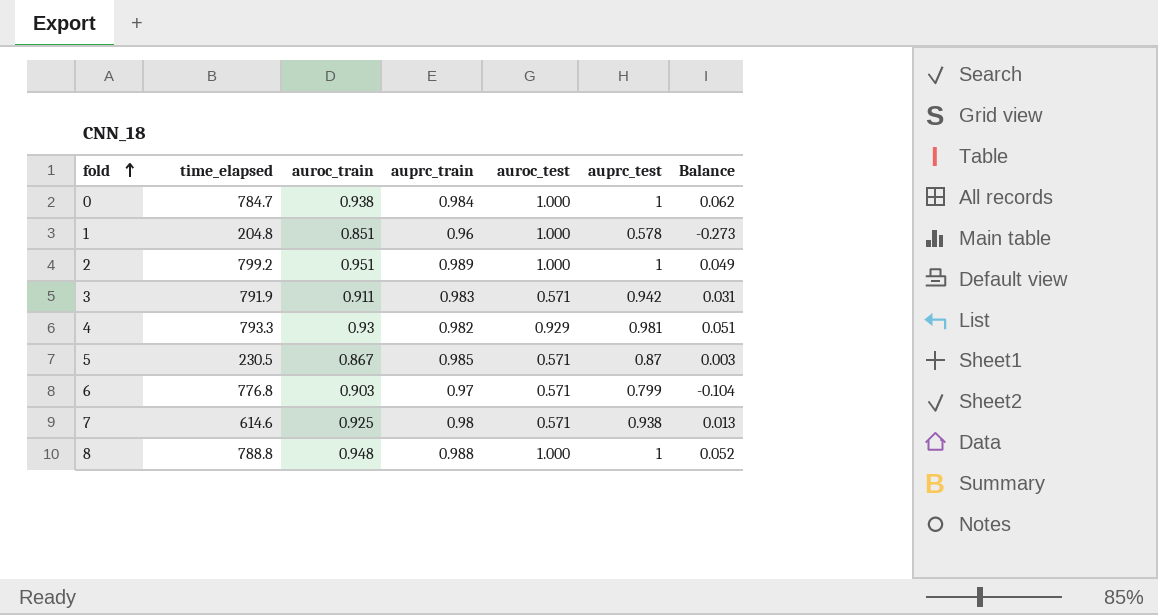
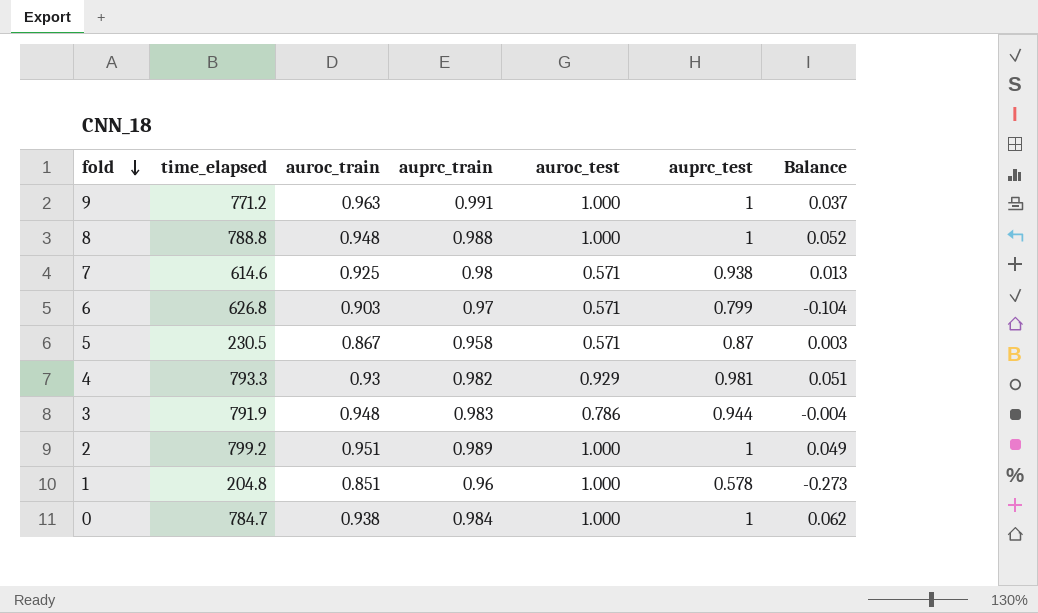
row order: fold ascending -> fold descending
row 9: none -> 771.2 | 0.963 | 0.991 | 1.000 | 1 | 0.037
6 | time_elapsed: 776.8 -> 626.8
5 | auprc_train: 0.985 -> 0.958
3 | auroc_train: 0.911 -> 0.948
3 | auroc_test: 0.571 -> 0.786
3 | auprc_test: 0.942 -> 0.944
3 | Balance: 0.031 -> -0.004

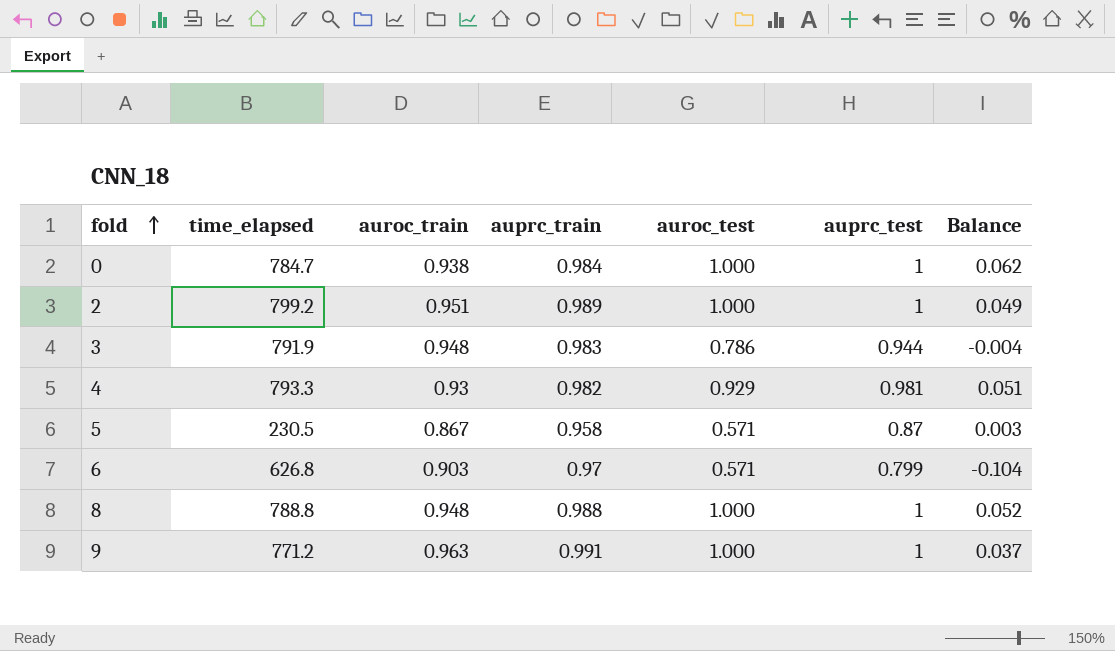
row order: fold descending -> fold ascending
row 7: 614.6 | 0.925 | 0.98 | 0.571 | 0.938 | 0.013 -> none
row 1: 204.8 | 0.851 | 0.96 | 1.000 | 0.578 | -0.273 -> none

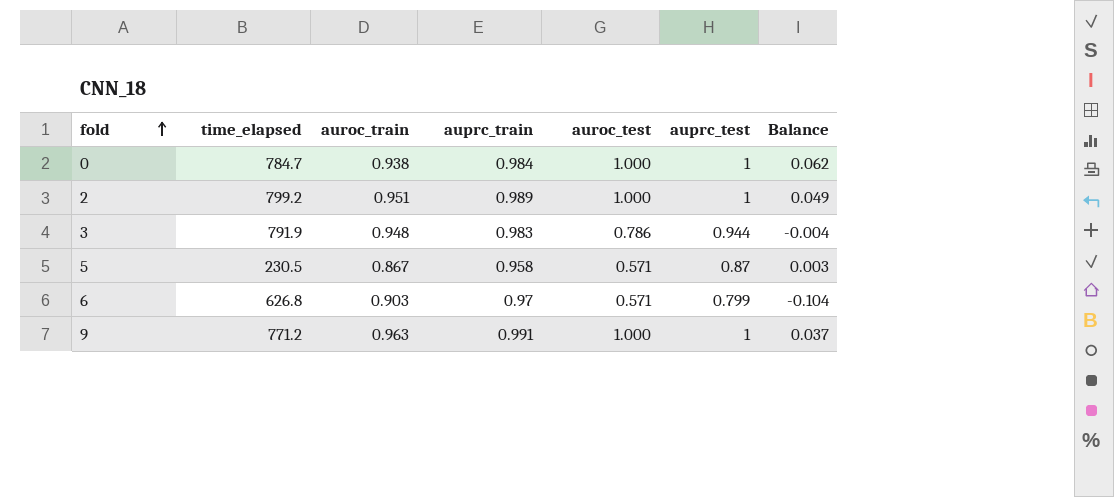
row 4: 793.3 | 0.93 | 0.982 | 0.929 | 0.981 | 0.051 -> none
row 8: 788.8 | 0.948 | 0.988 | 1.000 | 1 | 0.052 -> none

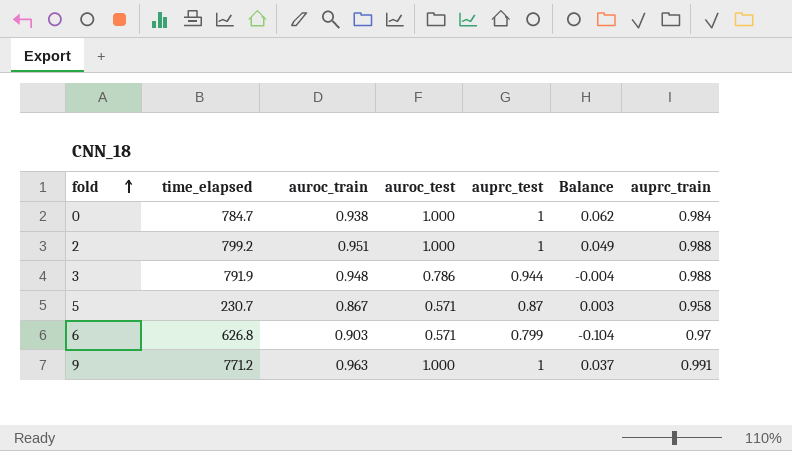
column auprc_train | position: 4 -> 7
2 | auprc_train: 0.989 -> 0.988
3 | auprc_train: 0.983 -> 0.988
5 | time_elapsed: 230.5 -> 230.7

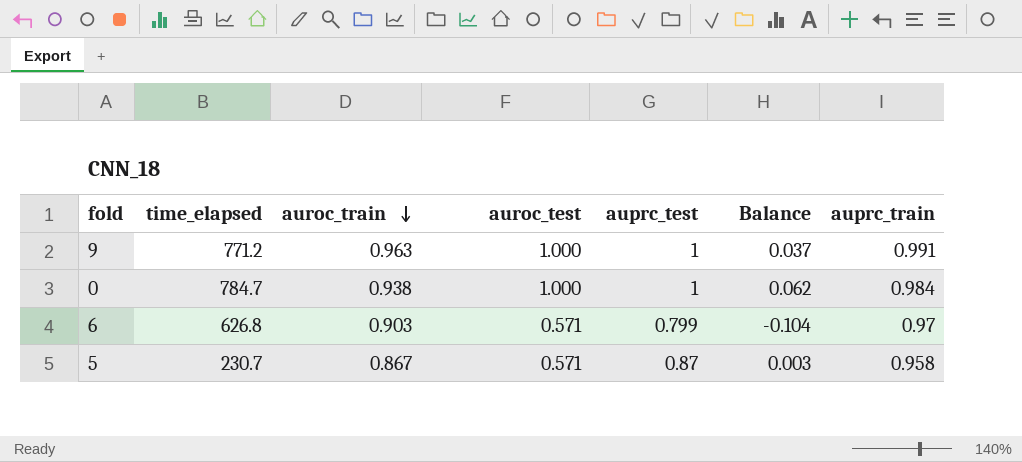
row order: fold ascending -> auroc_train descending
row 2: 799.2 | 0.951 | 1.000 | 1 | 0.049 | 0.988 -> none
row 3: 791.9 | 0.948 | 0.786 | 0.944 | -0.004 | 0.988 -> none

